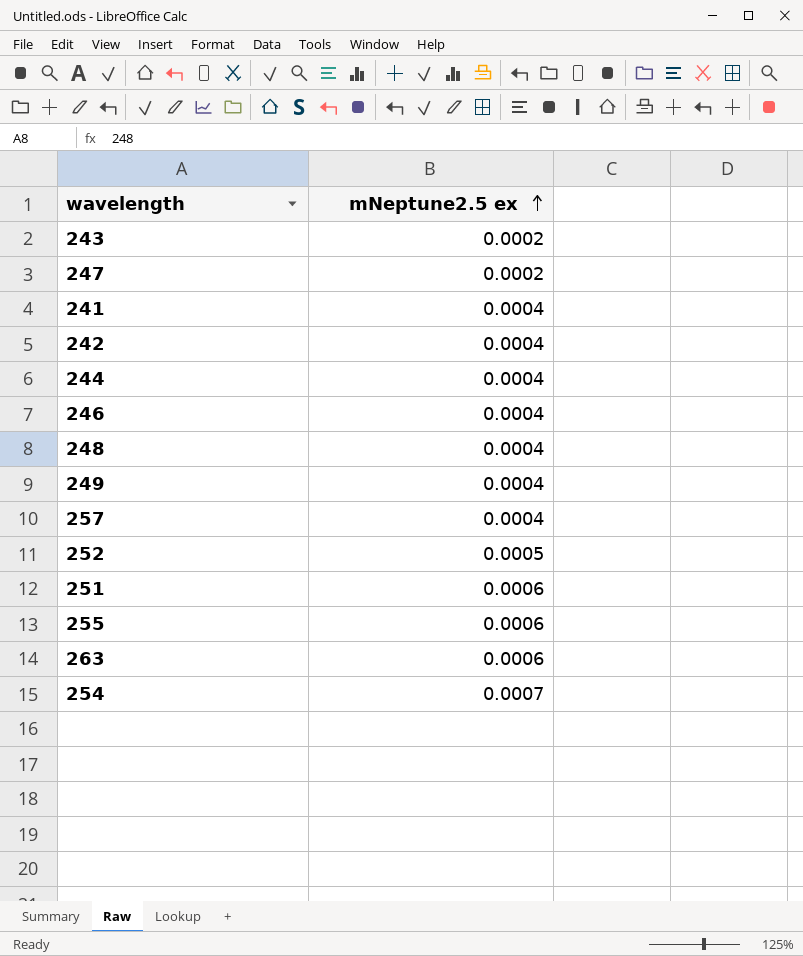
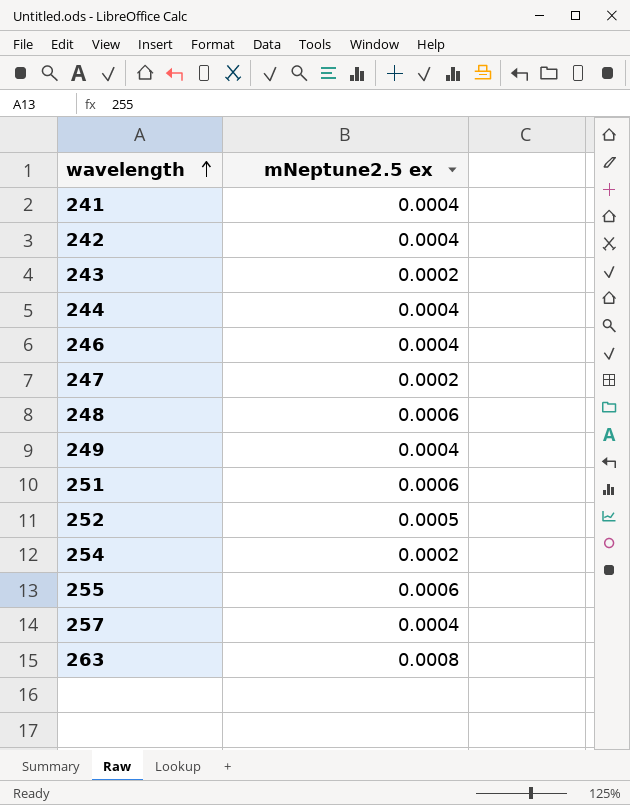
row order: mNeptune2.5 ex ascending -> wavelength ascending
248 | mNeptune2.5 ex: 0.0004 -> 0.0006
254 | mNeptune2.5 ex: 0.0007 -> 0.0002
263 | mNeptune2.5 ex: 0.0006 -> 0.0008

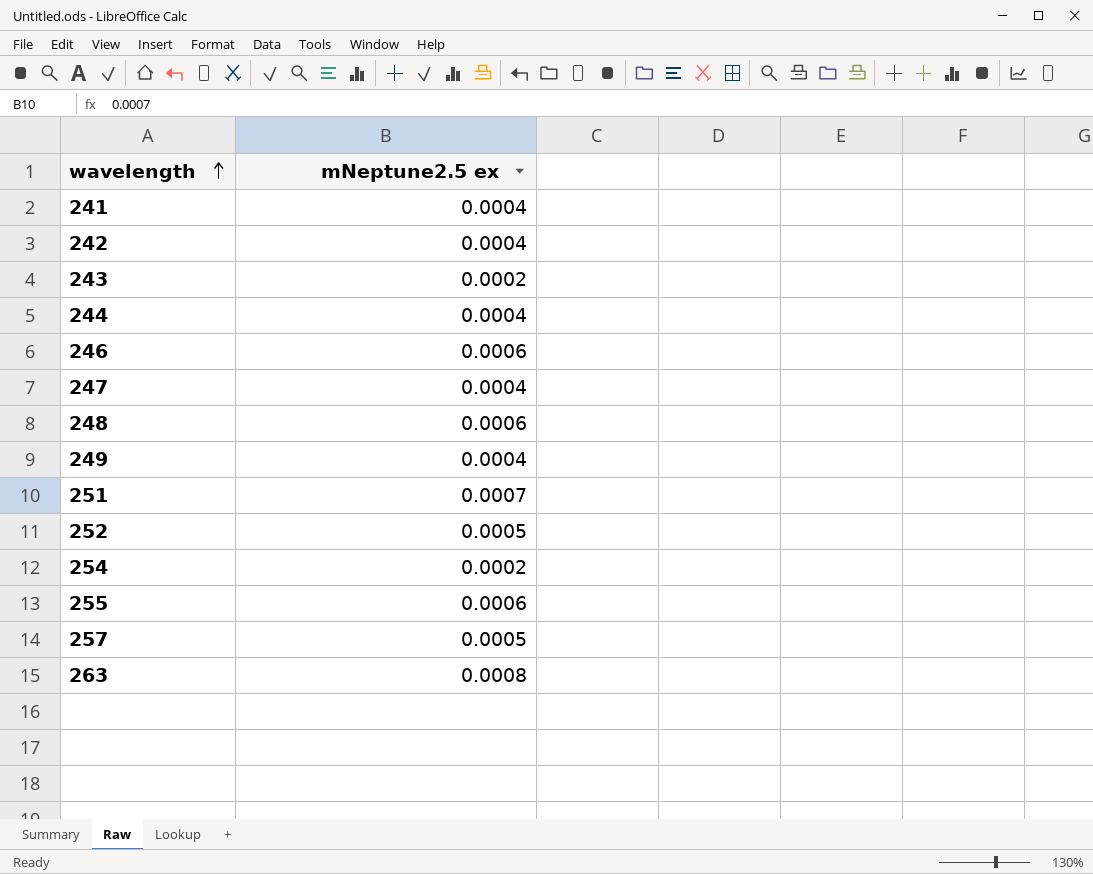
246 | mNeptune2.5 ex: 0.0004 -> 0.0006
247 | mNeptune2.5 ex: 0.0002 -> 0.0004
251 | mNeptune2.5 ex: 0.0006 -> 0.0007
257 | mNeptune2.5 ex: 0.0004 -> 0.0005

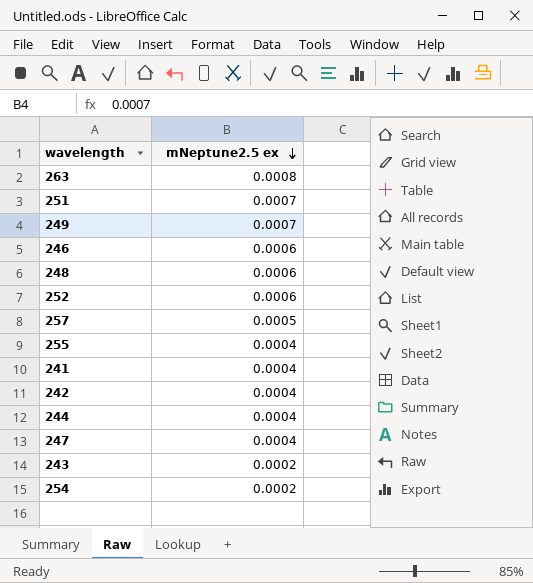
row order: wavelength ascending -> mNeptune2.5 ex descending
249 | mNeptune2.5 ex: 0.0004 -> 0.0007
252 | mNeptune2.5 ex: 0.0005 -> 0.0006
255 | mNeptune2.5 ex: 0.0006 -> 0.0004

